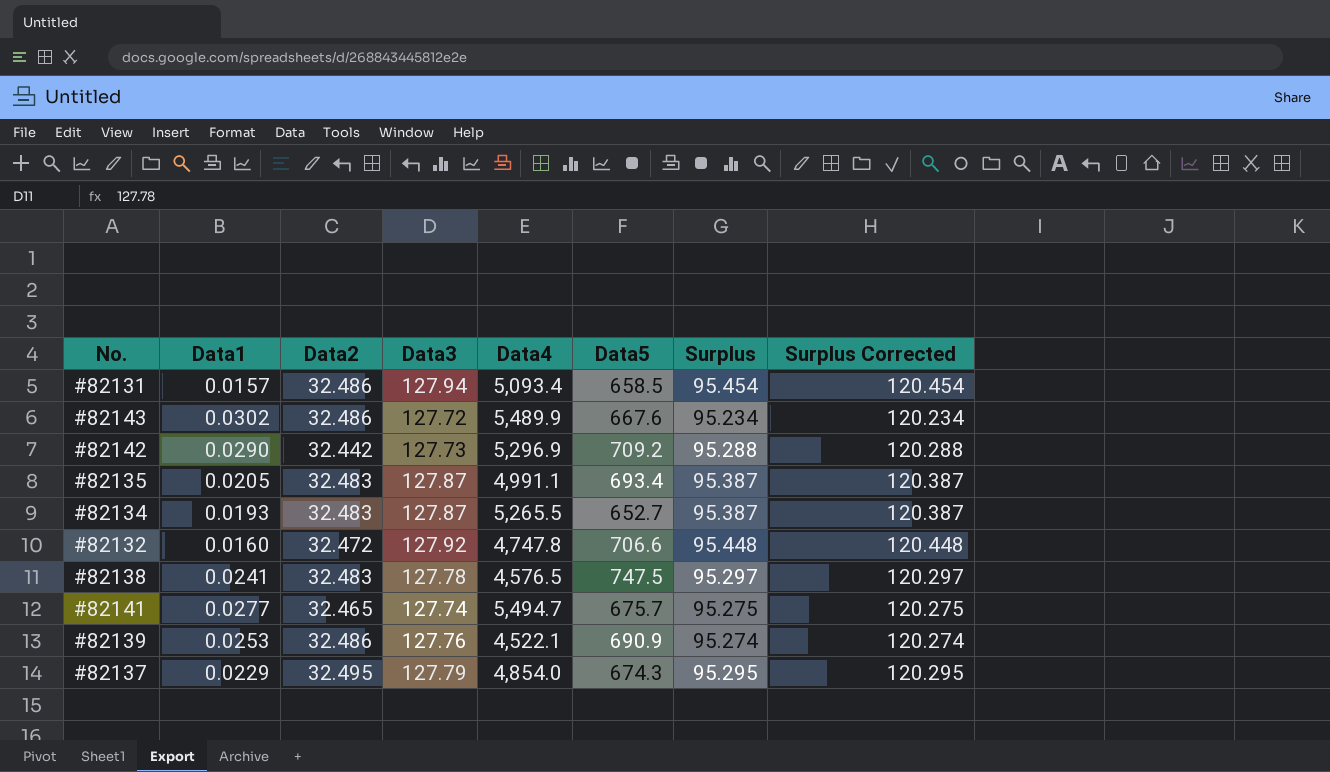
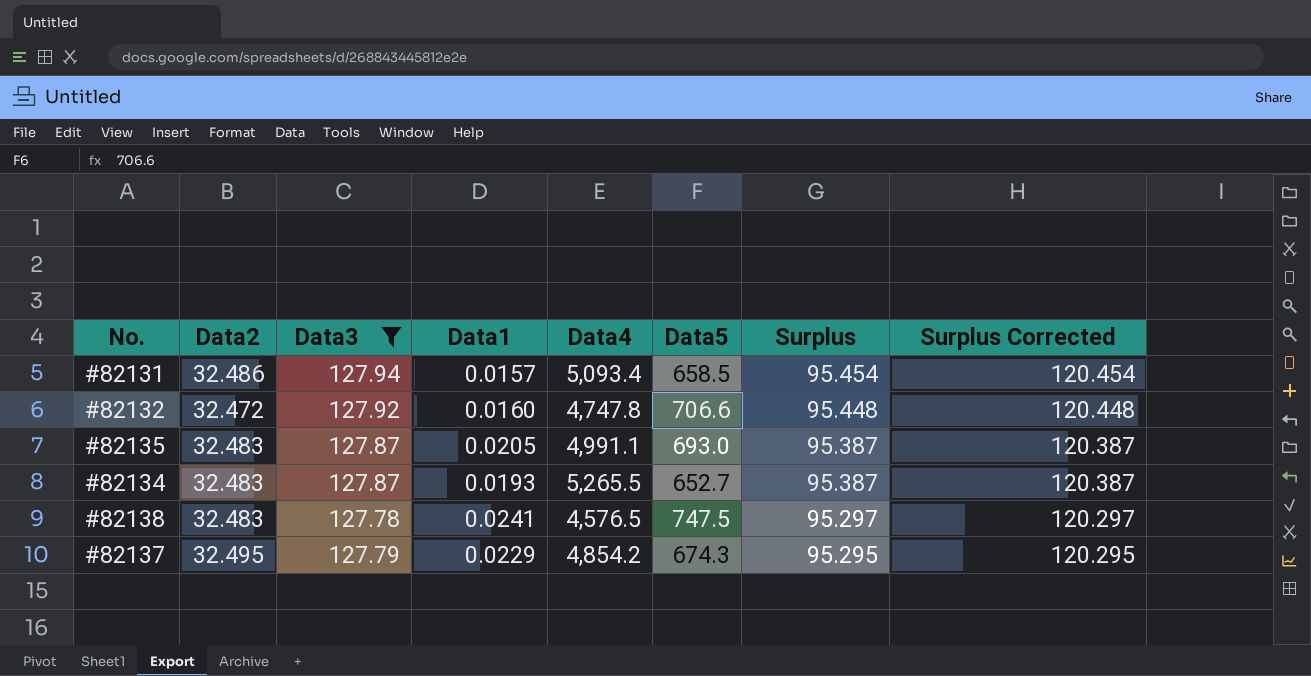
filter: none -> Data3 >= 127.78
row order: none -> Surplus descending
column Data1 | position: 2 -> 4
#82135 | Data5: 693.4 -> 693.0
#82137 | Data4: 4,854.0 -> 4,854.2

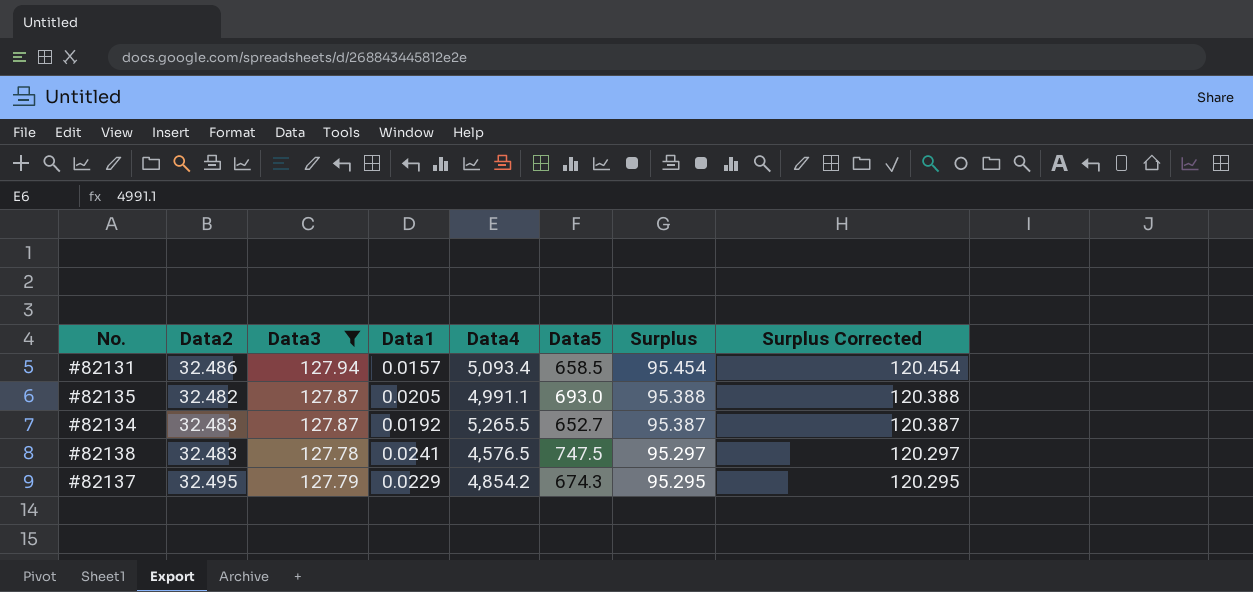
row #82132: 32.472 | 127.92 | 0.0160 | 4,747.8 | 706.6 | 95.448 | 120.448 -> none
#82135 | Data2: 32.483 -> 32.482
#82135 | Surplus: 95.387 -> 95.388
#82135 | Surplus Corrected: 120.387 -> 120.388
#82134 | Data1: 0.0193 -> 0.0192

